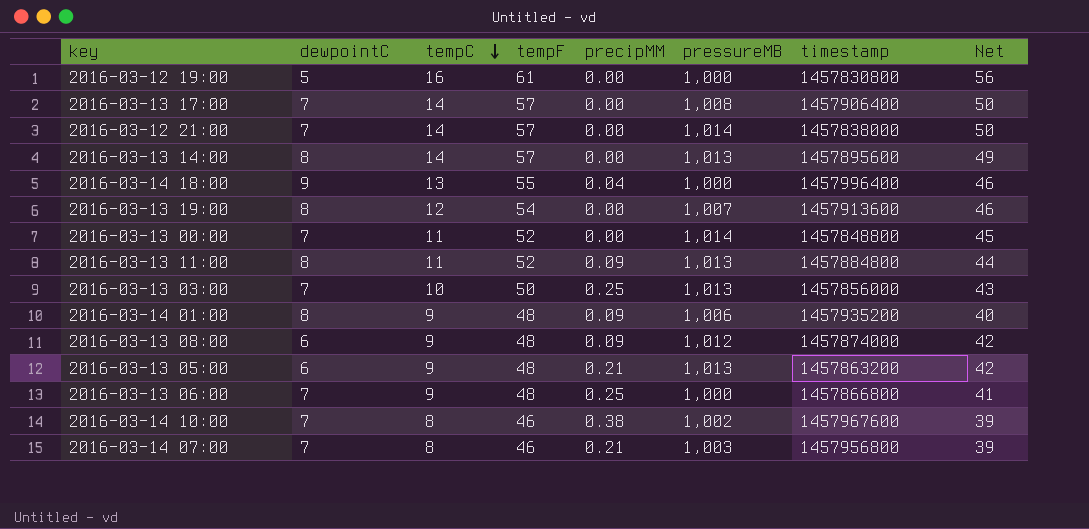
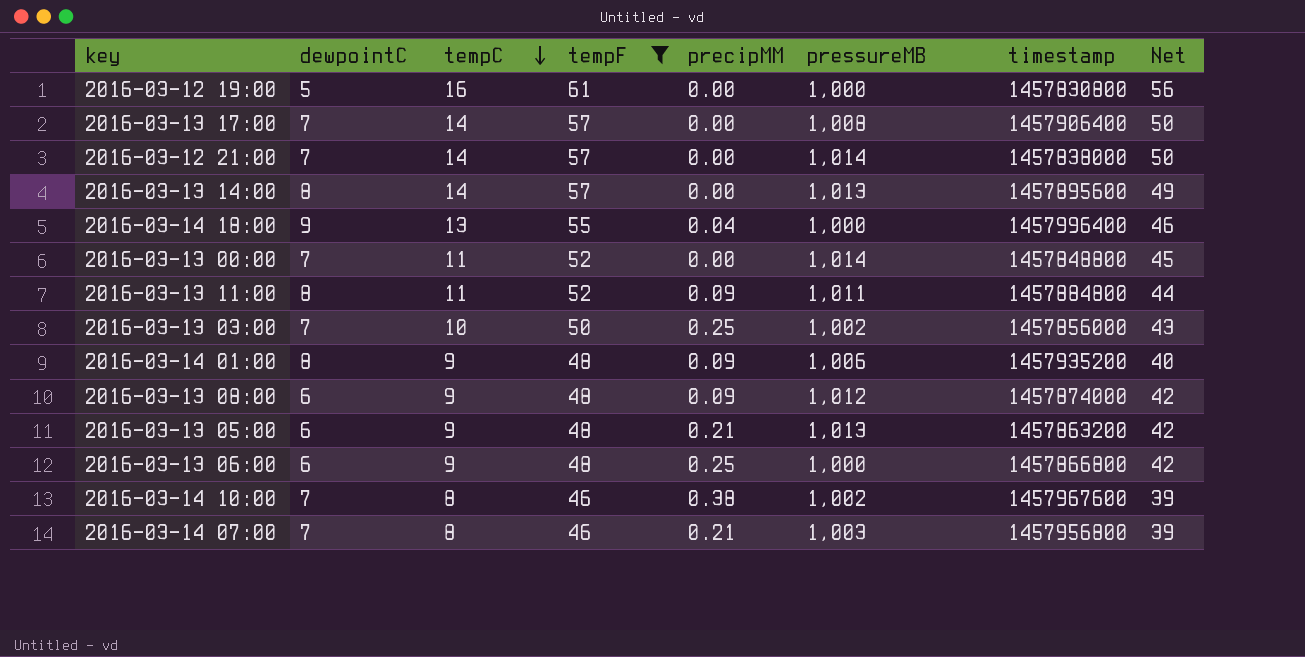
filter: none -> tempF != 54
2016-03-13 11:00 | pressureMB: 1,013 -> 1,011
2016-03-13 03:00 | pressureMB: 1,013 -> 1,002
2016-03-13 06:00 | dewpointC: 7 -> 6
2016-03-13 06:00 | Net: 41 -> 42

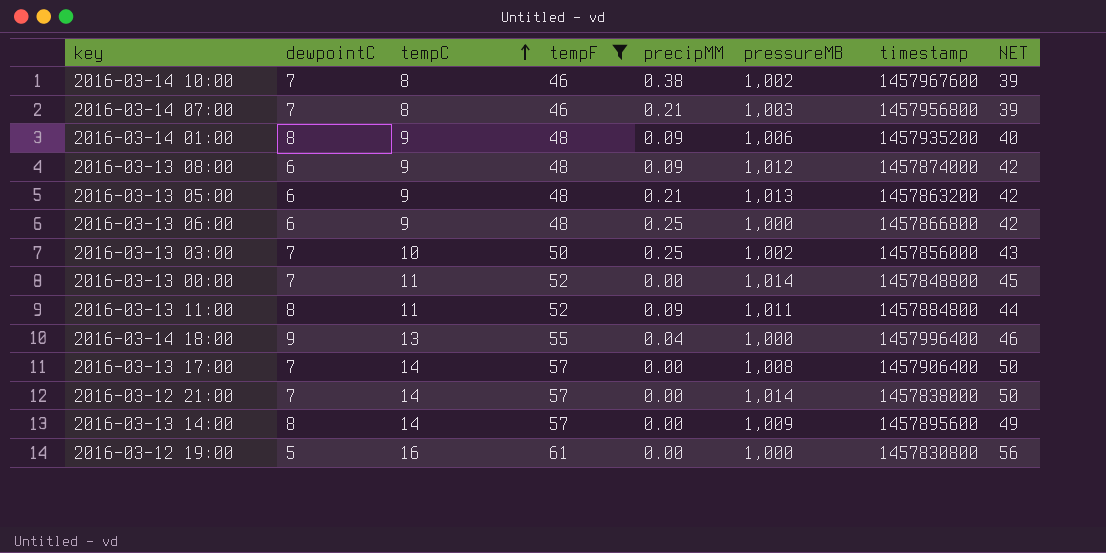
row order: tempC descending -> tempC ascending
column name: Net -> NET
2016-03-13 14:00 | pressureMB: 1,013 -> 1,009

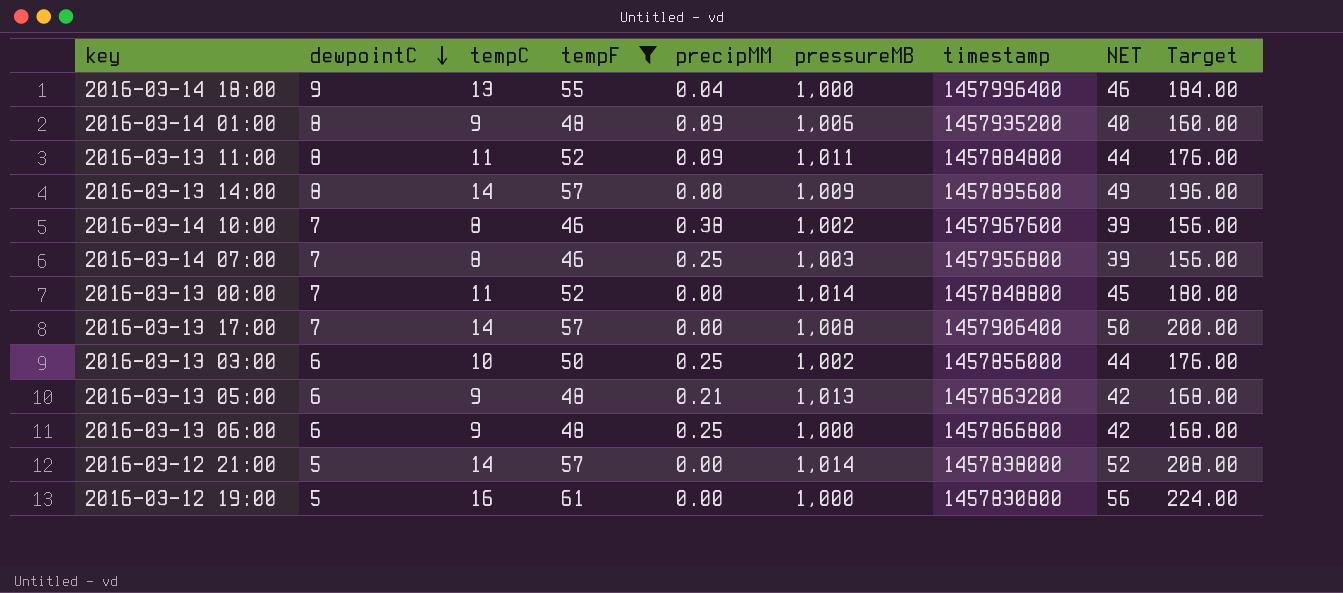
row order: tempC ascending -> dewpointC descending
column Target | formula: none -> [NET] * 4
row 2016-03-13 08:00: 6 | 9 | 48 | 0.09 | 1,012 | 1457874000 | 42 -> none
2016-03-14 07:00 | precipMM: 0.21 -> 0.25
2016-03-13 03:00 | dewpointC: 7 -> 6
2016-03-13 03:00 | NET: 43 -> 44
2016-03-12 21:00 | dewpointC: 7 -> 5
2016-03-12 21:00 | NET: 50 -> 52

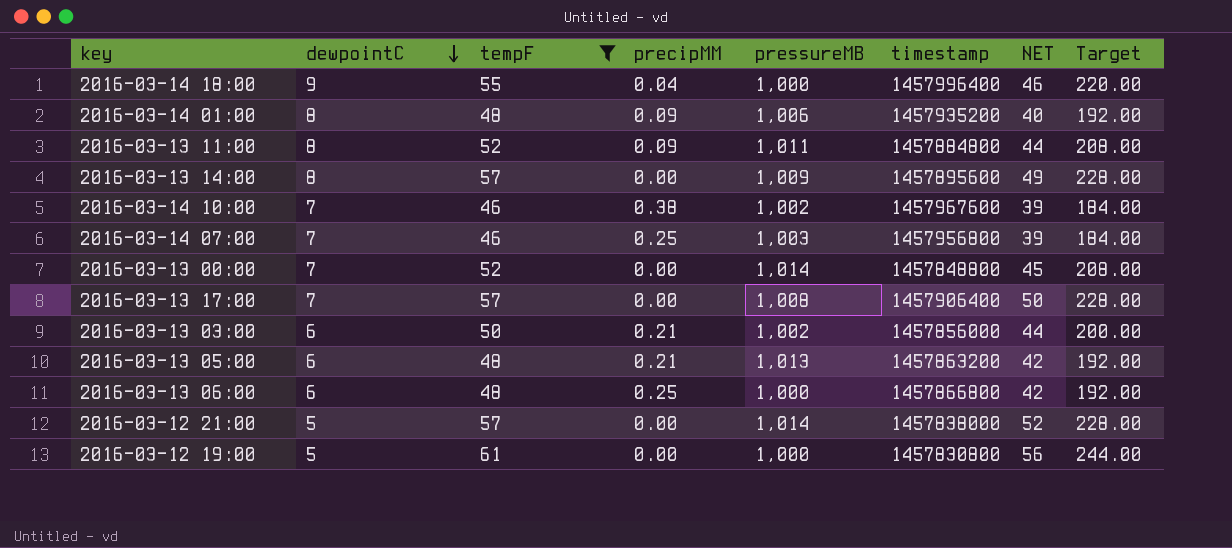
column tempC | position: 3 -> none
column Target | formula: [NET] * 4 -> [tempF] * 4
2016-03-13 03:00 | precipMM: 0.25 -> 0.21

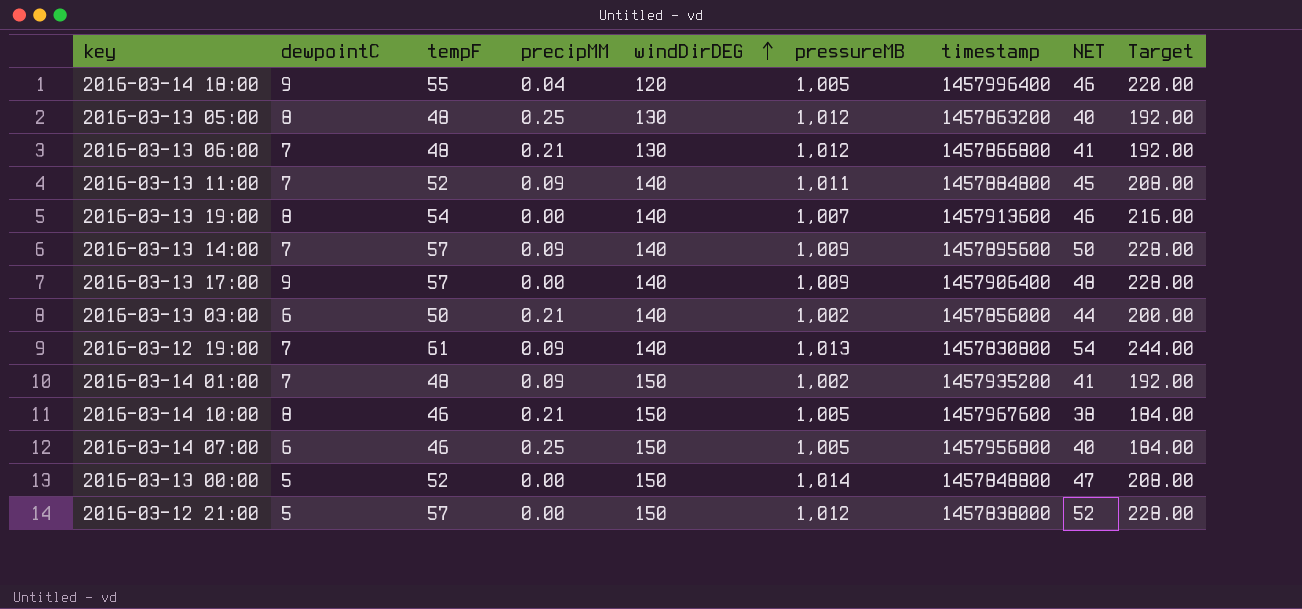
filter: tempF != 54 -> none
row order: dewpointC descending -> windDirDEG ascending
column windDirDEG | position: none -> 5
2016-03-14 18:00 | pressureMB: 1,000 -> 1,005
2016-03-13 05:00 | dewpointC: 6 -> 8
2016-03-13 05:00 | precipMM: 0.21 -> 0.25
2016-03-13 05:00 | pressureMB: 1,013 -> 1,012
2016-03-13 05:00 | NET: 42 -> 40
2016-03-13 06:00 | dewpointC: 6 -> 7
2016-03-13 06:00 | precipMM: 0.25 -> 0.21
2016-03-13 06:00 | pressureMB: 1,000 -> 1,012
2016-03-13 06:00 | NET: 42 -> 41
2016-03-13 11:00 | dewpointC: 8 -> 7
2016-03-13 11:00 | NET: 44 -> 45
2016-03-13 14:00 | dewpointC: 8 -> 7
2016-03-13 14:00 | precipMM: 0.00 -> 0.09
2016-03-13 14:00 | NET: 49 -> 50
2016-03-13 17:00 | dewpointC: 7 -> 9
2016-03-13 17:00 | pressureMB: 1,008 -> 1,009
2016-03-13 17:00 | NET: 50 -> 48
2016-03-12 19:00 | dewpointC: 5 -> 7
2016-03-12 19:00 | precipMM: 0.00 -> 0.09
2016-03-12 19:00 | pressureMB: 1,000 -> 1,013
2016-03-12 19:00 | NET: 56 -> 54
2016-03-14 01:00 | dewpointC: 8 -> 7
2016-03-14 01:00 | pressureMB: 1,006 -> 1,002
2016-03-14 01:00 | NET: 40 -> 41
2016-03-14 10:00 | dewpointC: 7 -> 8
2016-03-14 10:00 | precipMM: 0.38 -> 0.21
2016-03-14 10:00 | pressureMB: 1,002 -> 1,005
2016-03-14 10:00 | NET: 39 -> 38
2016-03-14 07:00 | dewpointC: 7 -> 6
2016-03-14 07:00 | pressureMB: 1,003 -> 1,005
2016-03-14 07:00 | NET: 39 -> 40
2016-03-13 00:00 | dewpointC: 7 -> 5
2016-03-13 00:00 | NET: 45 -> 47
2016-03-12 21:00 | pressureMB: 1,014 -> 1,012

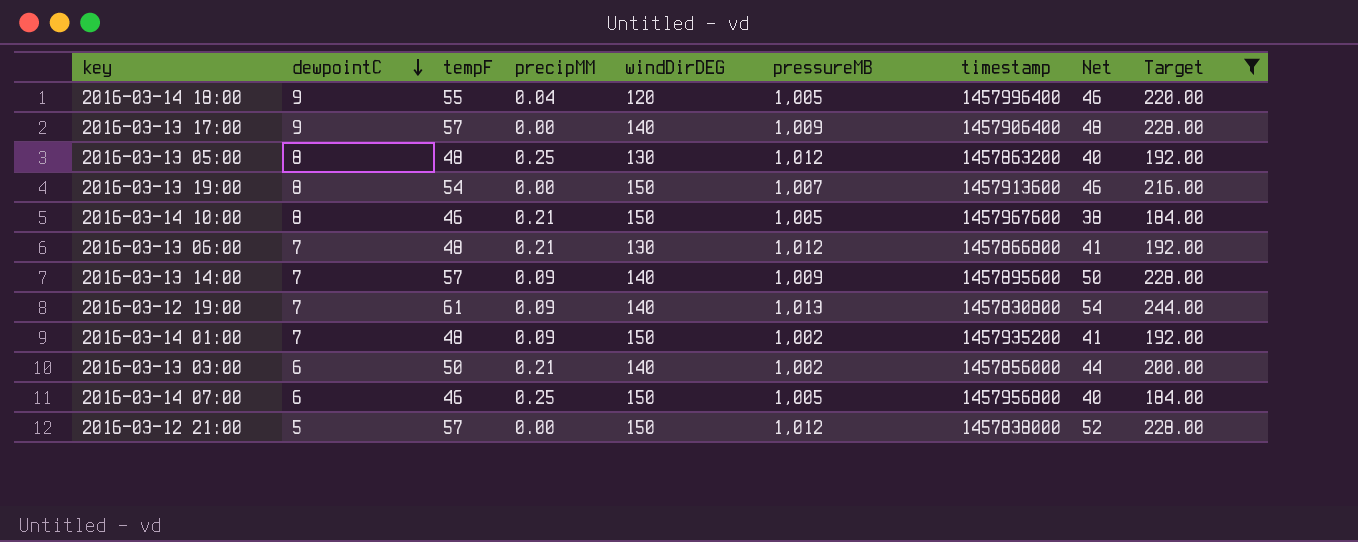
filter: none -> Target != 208.00
row order: windDirDEG ascending -> dewpointC descending
column name: NET -> Net
2016-03-13 19:00 | windDirDEG: 140 -> 150

